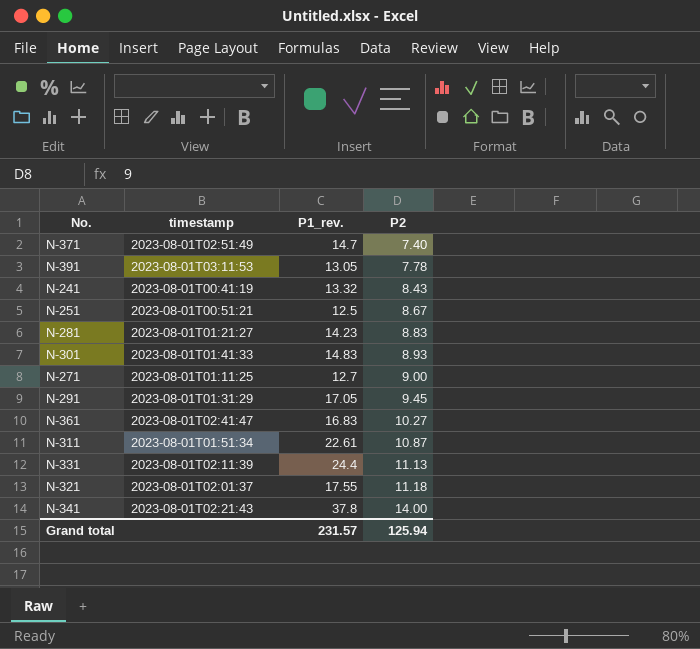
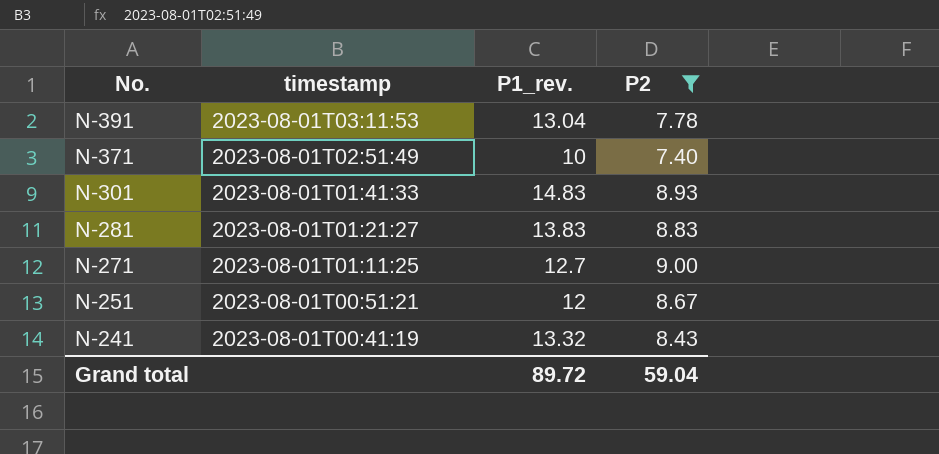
filter: none -> P2 <= 9.00
row order: P2 ascending -> No. descending
N-391 | P1_rev.: 13.05 -> 13.04
N-371 | P1_rev.: 14.7 -> 10
N-281 | P1_rev.: 14.23 -> 13.83
N-251 | P1_rev.: 12.5 -> 12
Grand total | P1_rev.: 231.57 -> 89.72
Grand total | P2: 125.94 -> 59.04

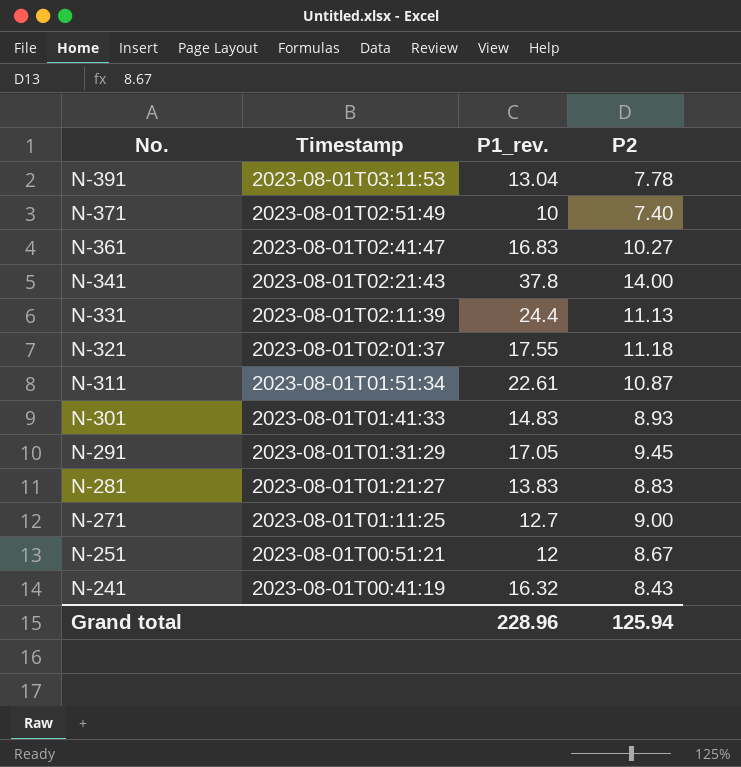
filter: P2 <= 9.00 -> none
column name: timestamp -> Timestamp
N-241 | P1_rev.: 13.32 -> 16.32
Grand total | P1_rev.: 89.72 -> 228.96
Grand total | P2: 59.04 -> 125.94

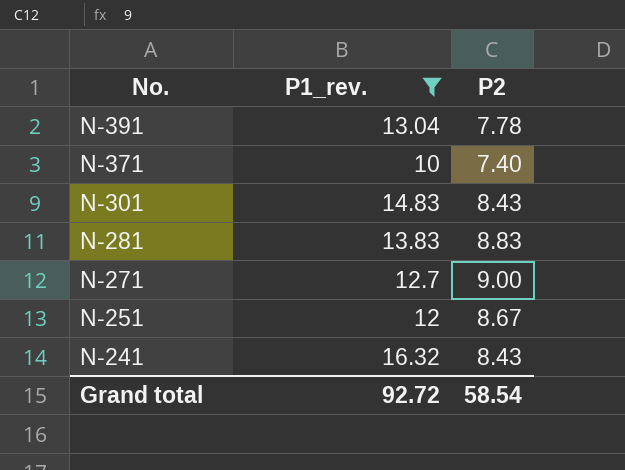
filter: none -> P1_rev. <= 16.32
column Timestamp | position: 2 -> none
N-301 | P2: 8.93 -> 8.43
Grand total | P1_rev.: 228.96 -> 92.72
Grand total | P2: 125.94 -> 58.54

